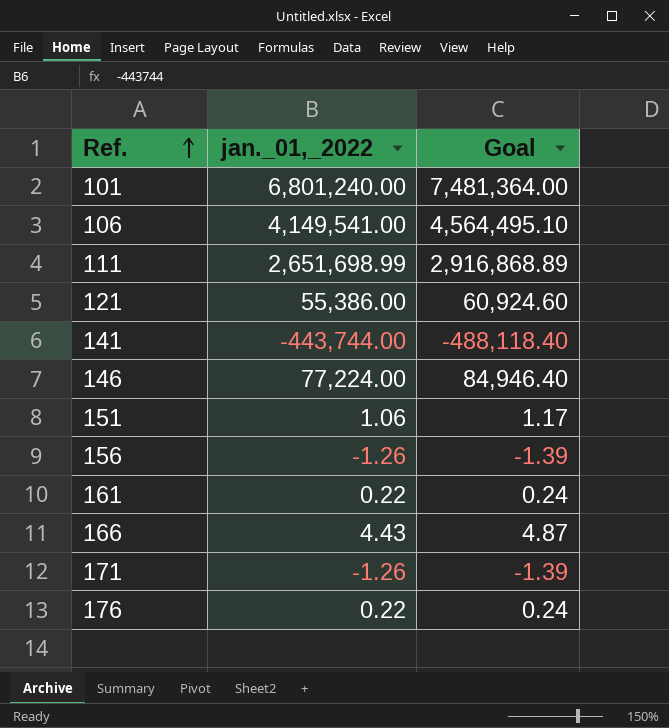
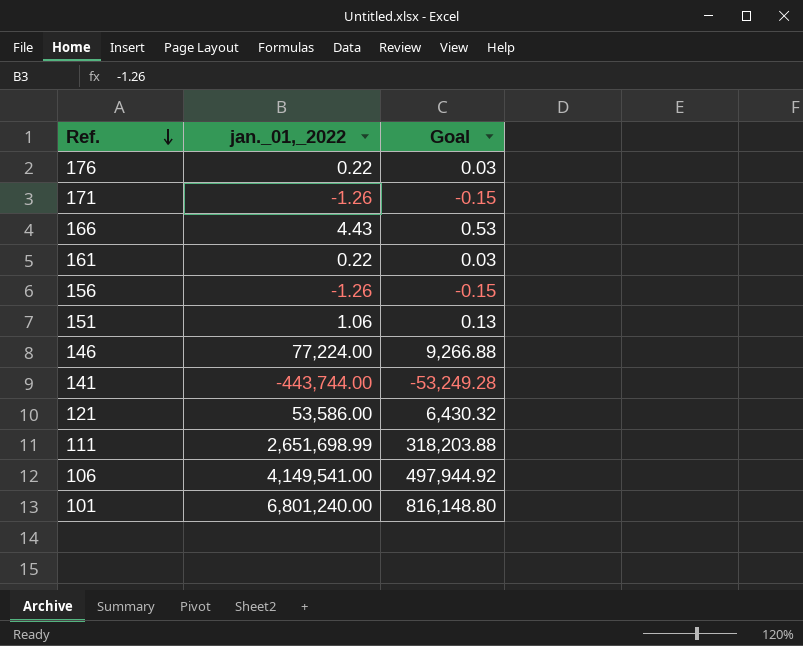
row order: Ref. ascending -> Ref. descending
column Goal | formula: [jan._01,_2022] * 1.1 -> [jan._01,_2022] * 0.12
121 | jan._01,_2022: 55,386.00 -> 53,586.00

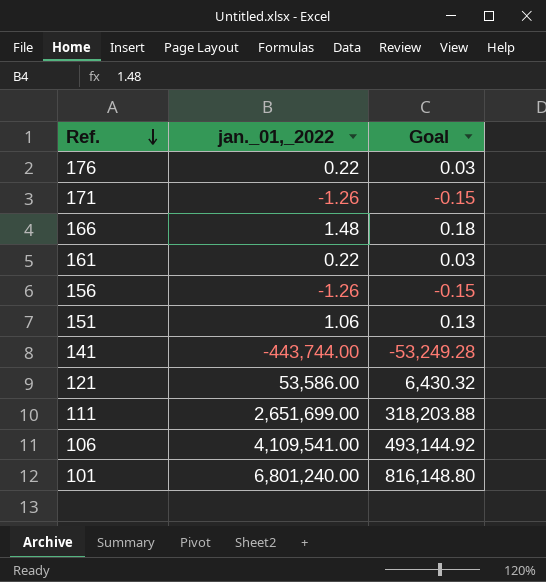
row 146: 77,224.00 | 9,266.88 -> none
166 | jan._01,_2022: 4.43 -> 1.48
166 | Goal: 0.53 -> 0.18
111 | jan._01,_2022: 2,651,698.99 -> 2,651,699.00
106 | jan._01,_2022: 4,149,541.00 -> 4,109,541.00
106 | Goal: 497,944.92 -> 493,144.92

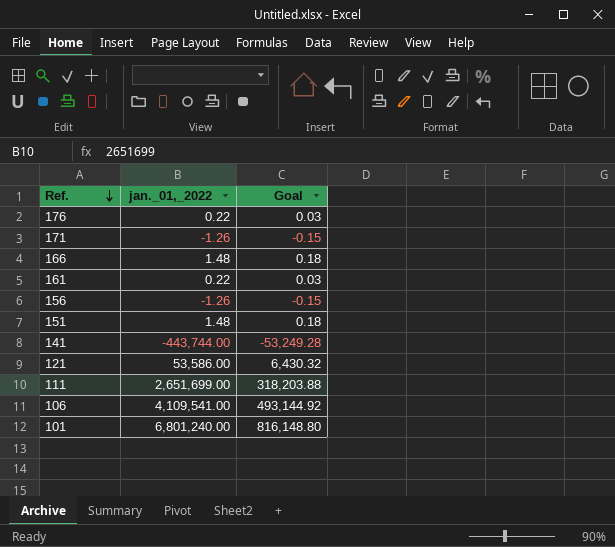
151 | jan._01,_2022: 1.06 -> 1.48
151 | Goal: 0.13 -> 0.18

